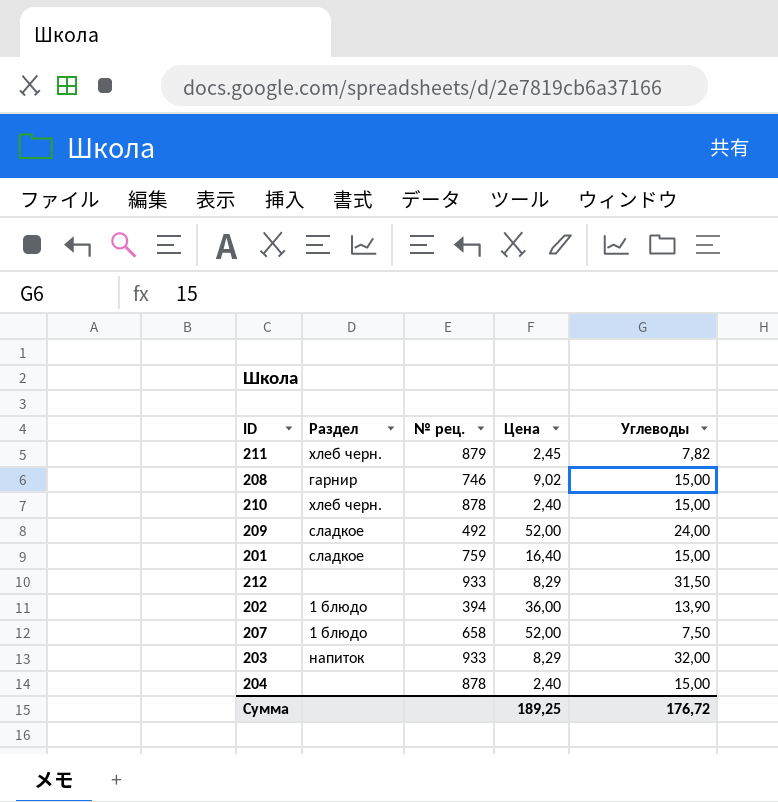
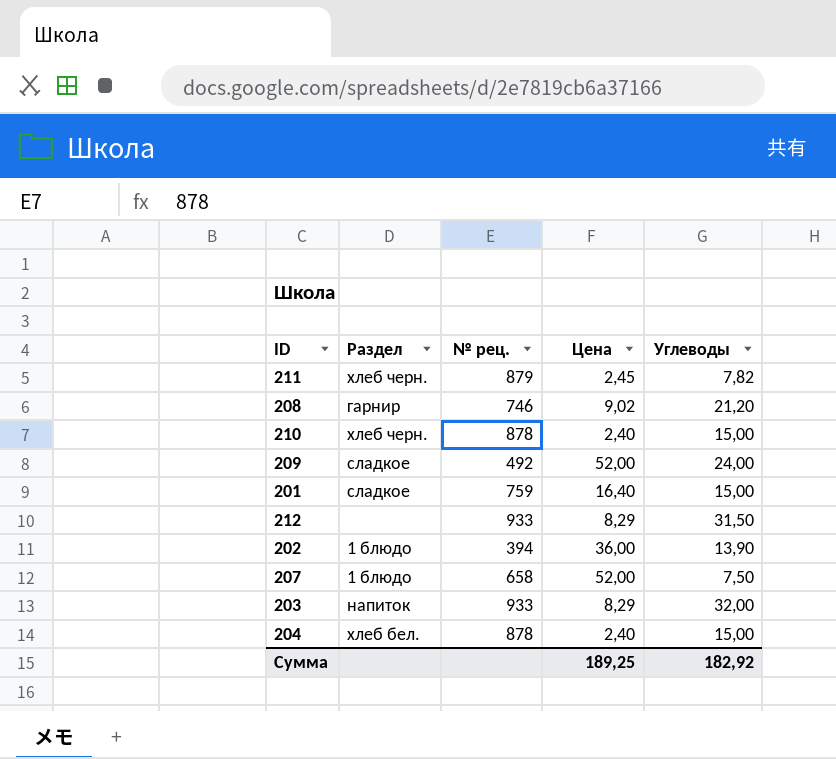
208 | Углеводы: 15,00 -> 21,20
204 | Раздел: none -> хлеб бел.
Сумма | Углеводы: 176,72 -> 182,92

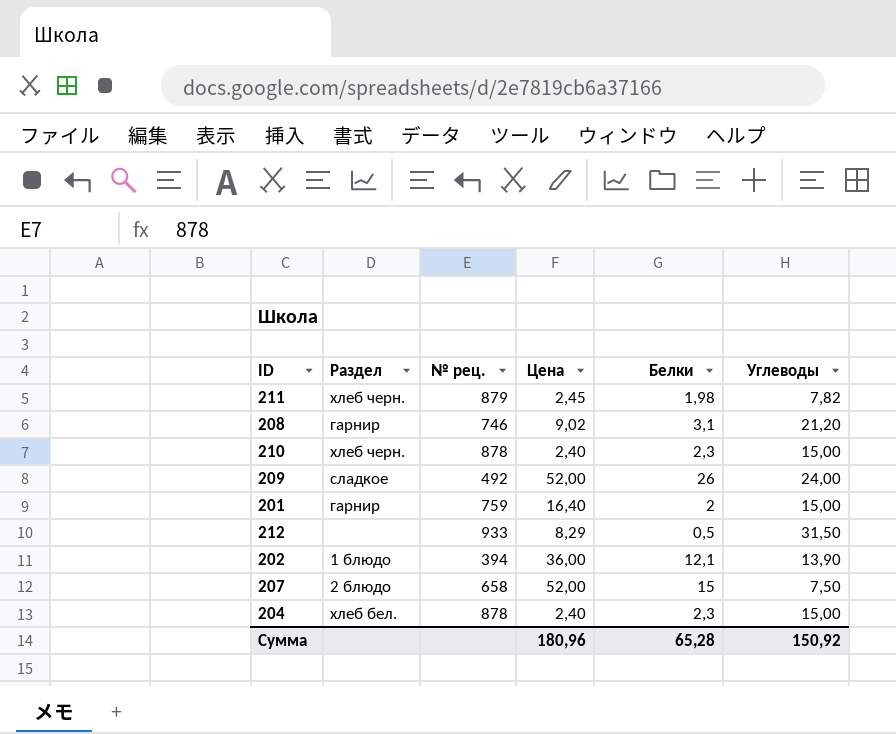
column Белки | position: none -> 5
row 203: напиток | 933 | 8,29 | 32,00 -> none
201 | Раздел: сладкое -> гарнир
207 | Раздел: 1 блюдо -> 2 блюдо
Сумма | Цена: 189,25 -> 180,96
Сумма | Углеводы: 182,92 -> 150,92

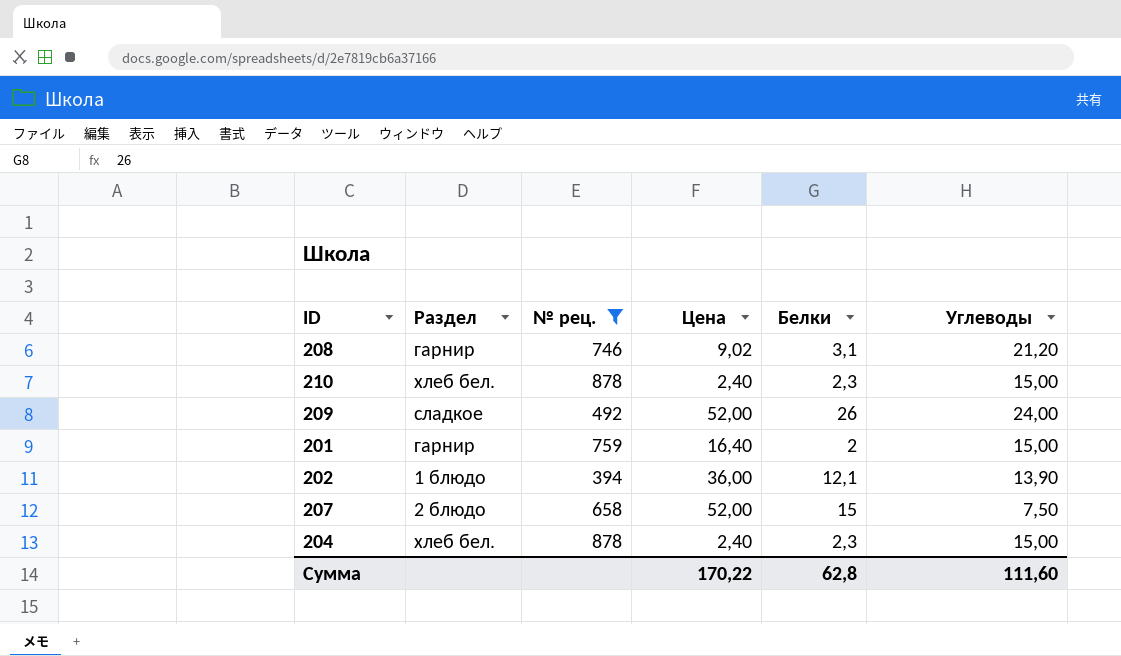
filter: none -> № рец. <= 878
210 | Раздел: хлеб черн. -> хлеб бел.
Сумма | Цена: 180,96 -> 170,22
Сумма | Белки: 65,28 -> 62,8
Сумма | Углеводы: 150,92 -> 111,60

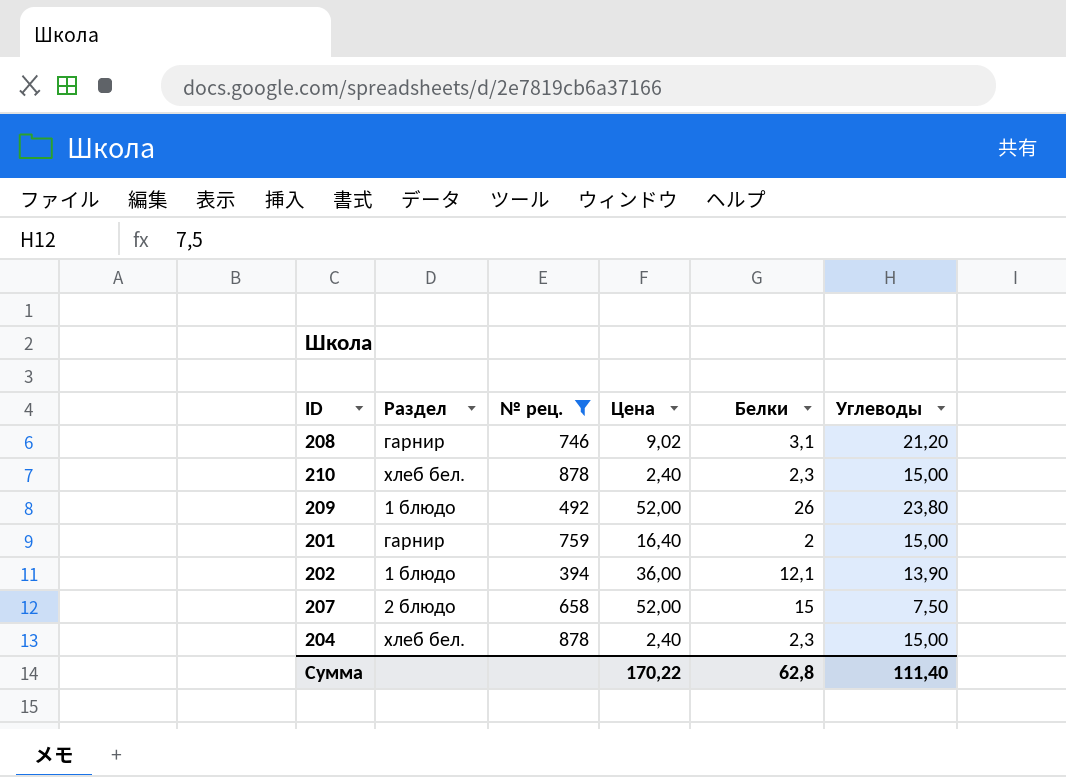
209 | Раздел: сладкое -> 1 блюдо
209 | Углеводы: 24,00 -> 23,80
Сумма | Углеводы: 111,60 -> 111,40

